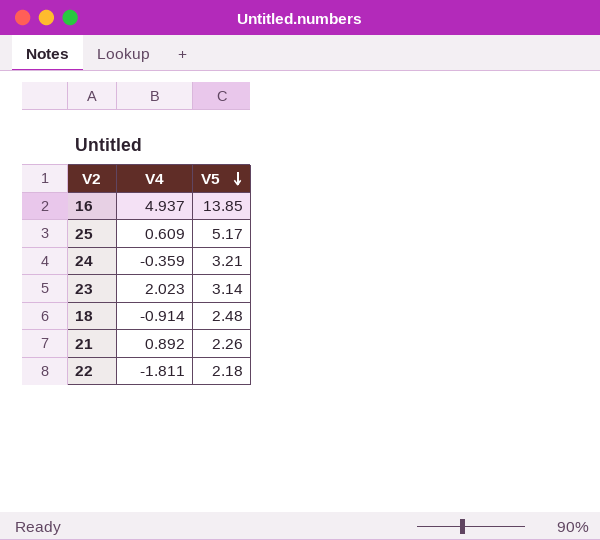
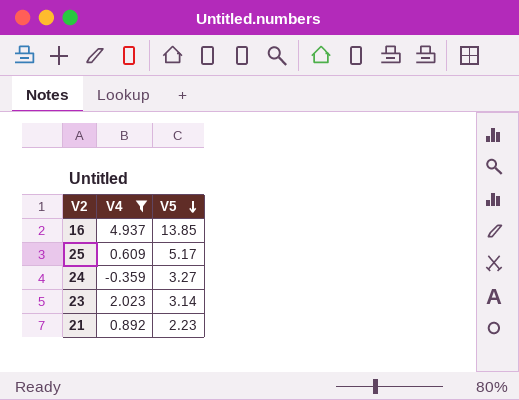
filter: none -> V4 >= -0.359
24 | V5: 3.21 -> 3.27
21 | V5: 2.26 -> 2.23

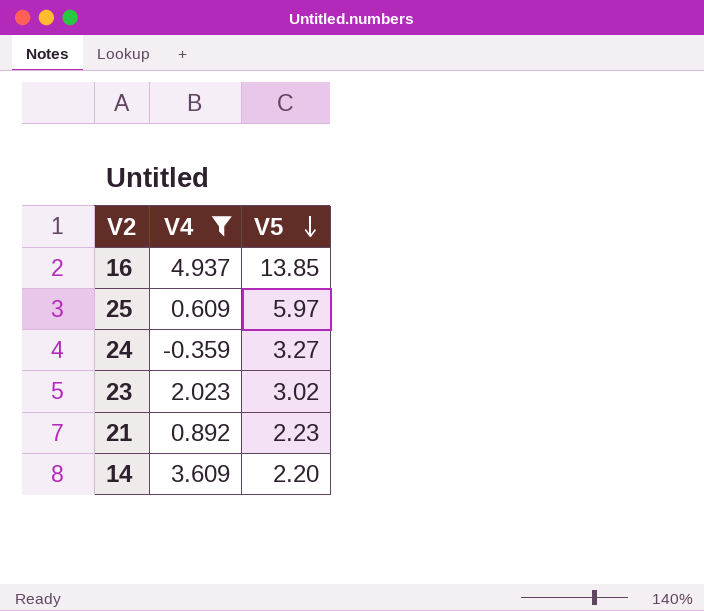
25 | V5: 5.17 -> 5.97
23 | V5: 3.14 -> 3.02
row 14: none -> 3.609 | 2.20

